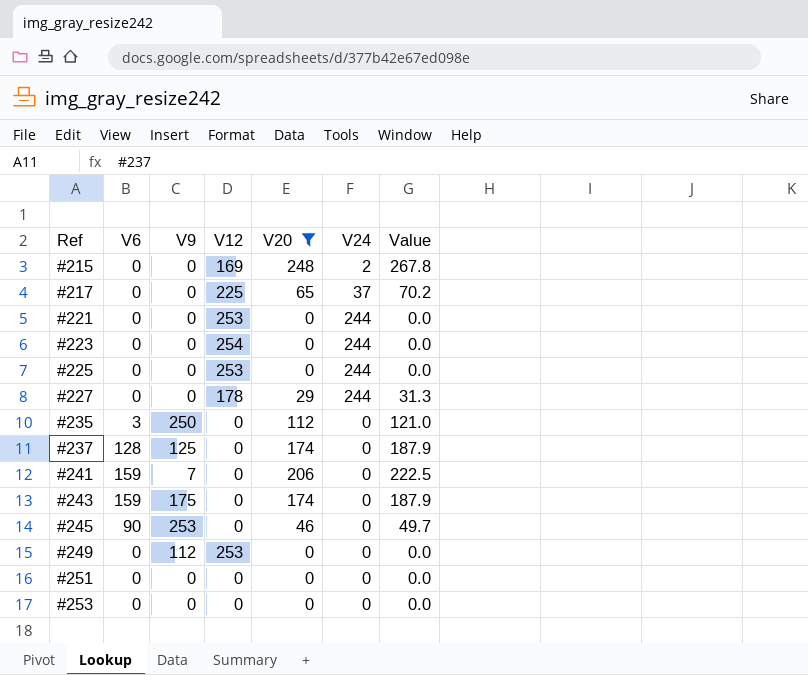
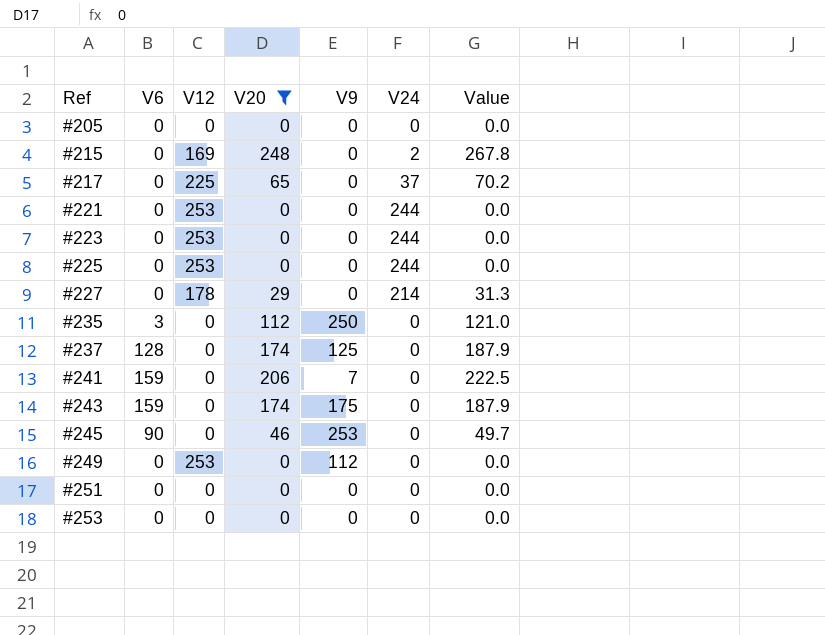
column V9 | position: 3 -> 5
row #205: none -> 0 | 0 | 0 | 0 | 0 | 0.0
#223 | V12: 254 -> 253
#227 | V24: 244 -> 214

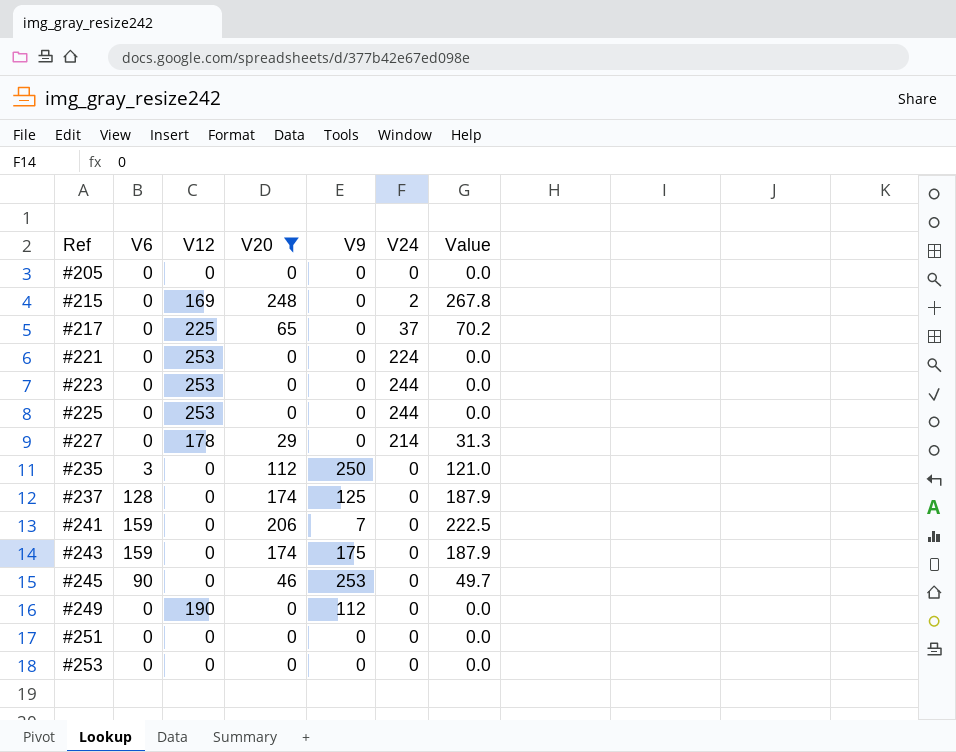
#221 | V24: 244 -> 224
#249 | V12: 253 -> 190

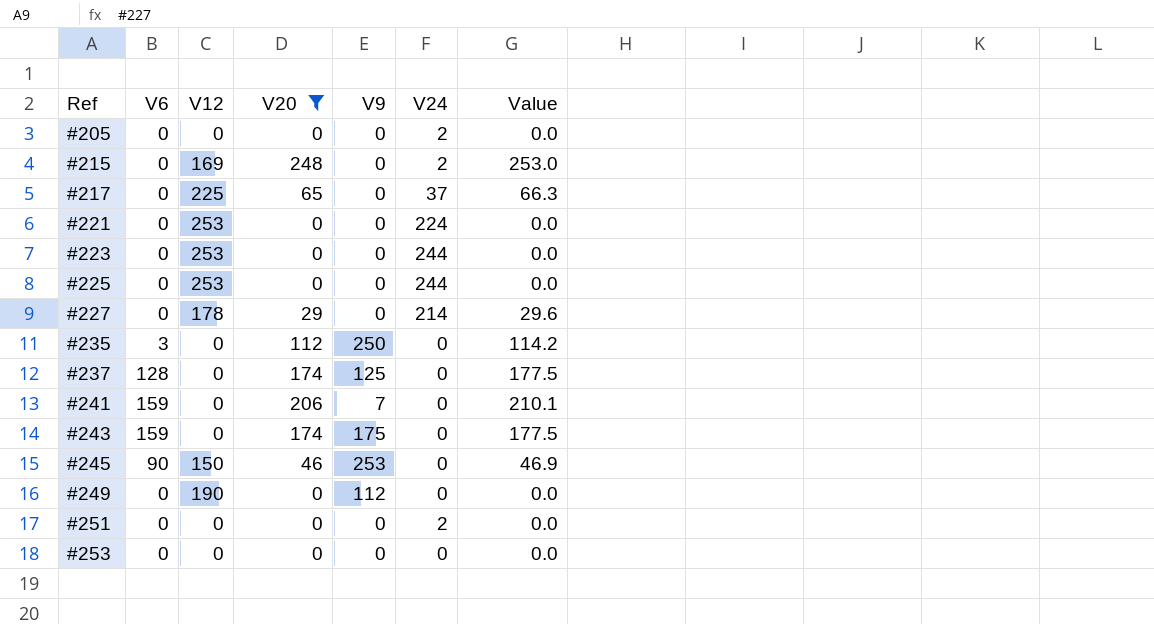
column Value | formula: [V20] * 1.08 -> [V20] * 1.02
#205 | V24: 0 -> 2
#245 | V12: 0 -> 150
#251 | V24: 0 -> 2

